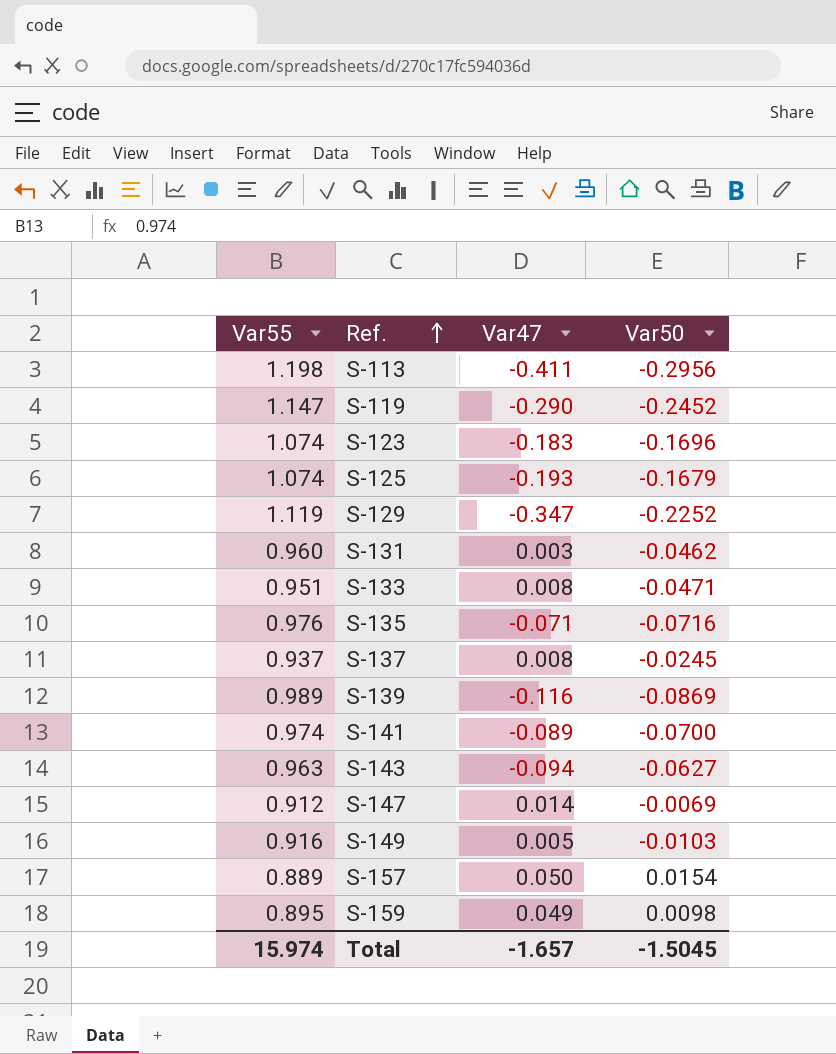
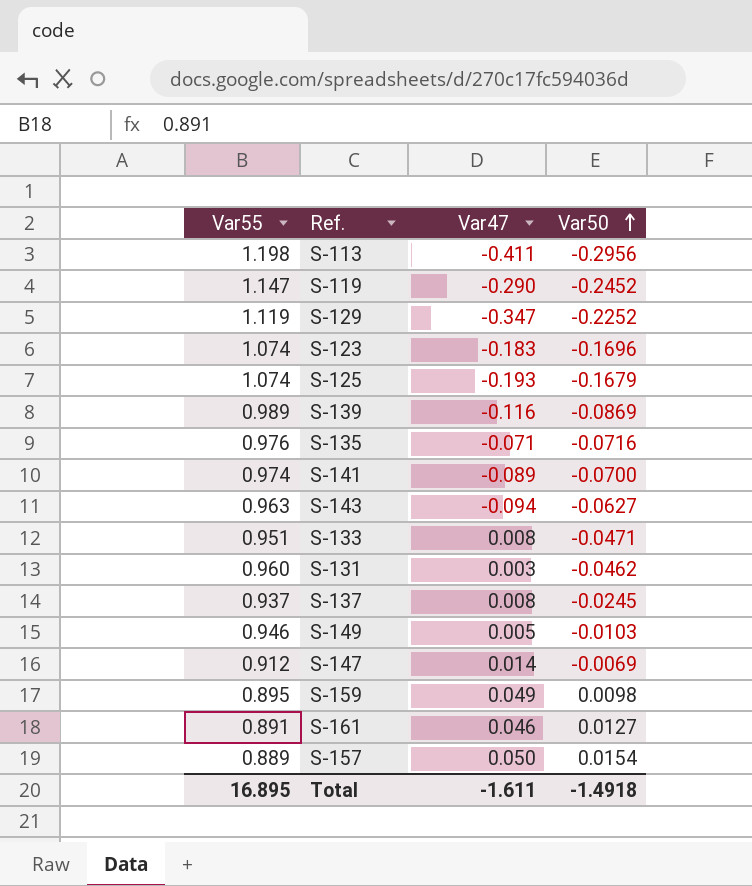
row order: Ref. ascending -> Var50 ascending
S-149 | Var55: 0.916 -> 0.946
row S-161: none -> 0.891 | 0.046 | 0.0127
Total | Var55: 15.974 -> 16.895
Total | Var47: -1.657 -> -1.611
Total | Var50: -1.5045 -> -1.4918

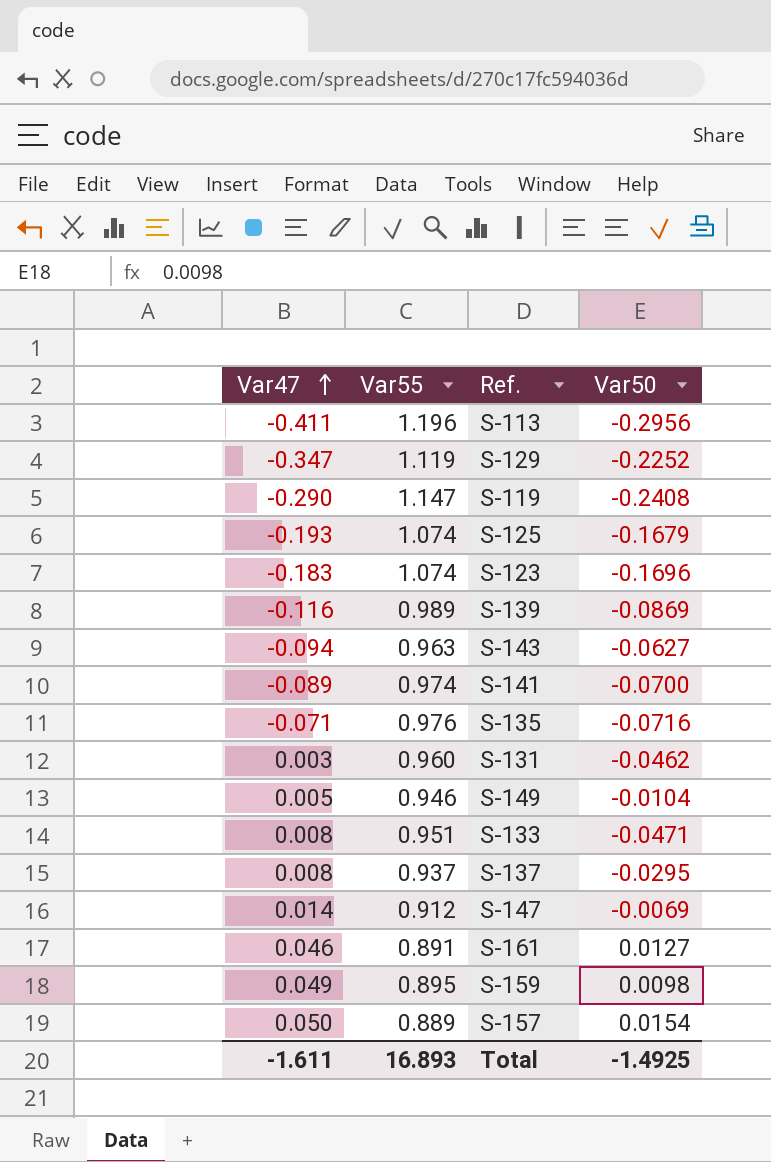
row order: Var50 ascending -> Var47 ascending
column Var47 | position: 3 -> 1
S-113 | Var55: 1.198 -> 1.196
S-119 | Var50: -0.2452 -> -0.2408
S-149 | Var50: -0.0103 -> -0.0104
S-137 | Var50: -0.0245 -> -0.0295
Total | Var55: 16.895 -> 16.893
Total | Var50: -1.4918 -> -1.4925

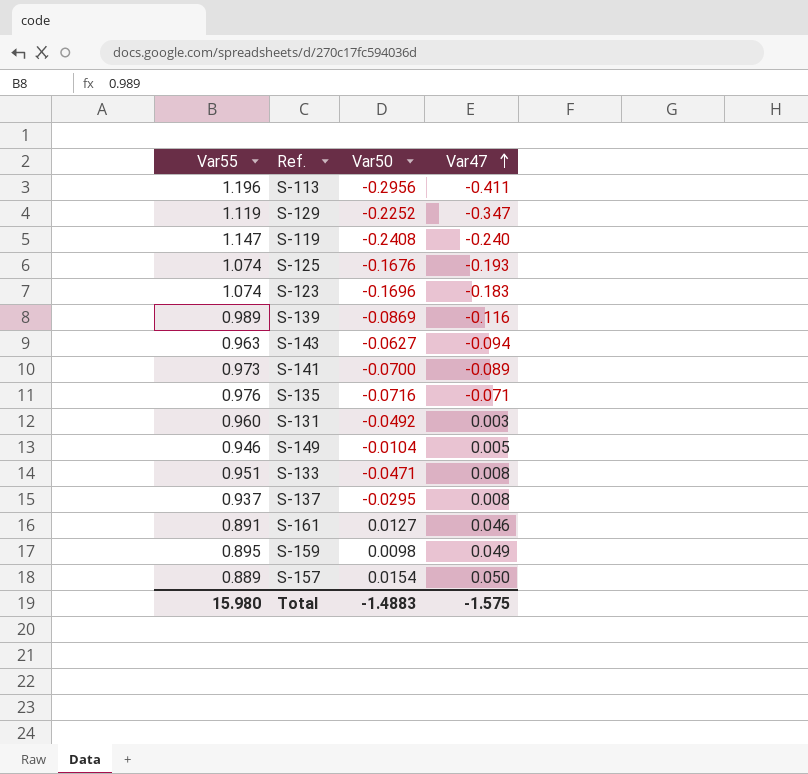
column Var47 | position: 1 -> 4
row S-147: 0.014 | 0.912 | -0.0069 -> none
S-119 | Var47: -0.290 -> -0.240
S-125 | Var50: -0.1679 -> -0.1676
S-141 | Var55: 0.974 -> 0.973
S-131 | Var50: -0.0462 -> -0.0492
Total | Var55: 16.893 -> 15.980
Total | Var50: -1.4925 -> -1.4883
Total | Var47: -1.611 -> -1.575

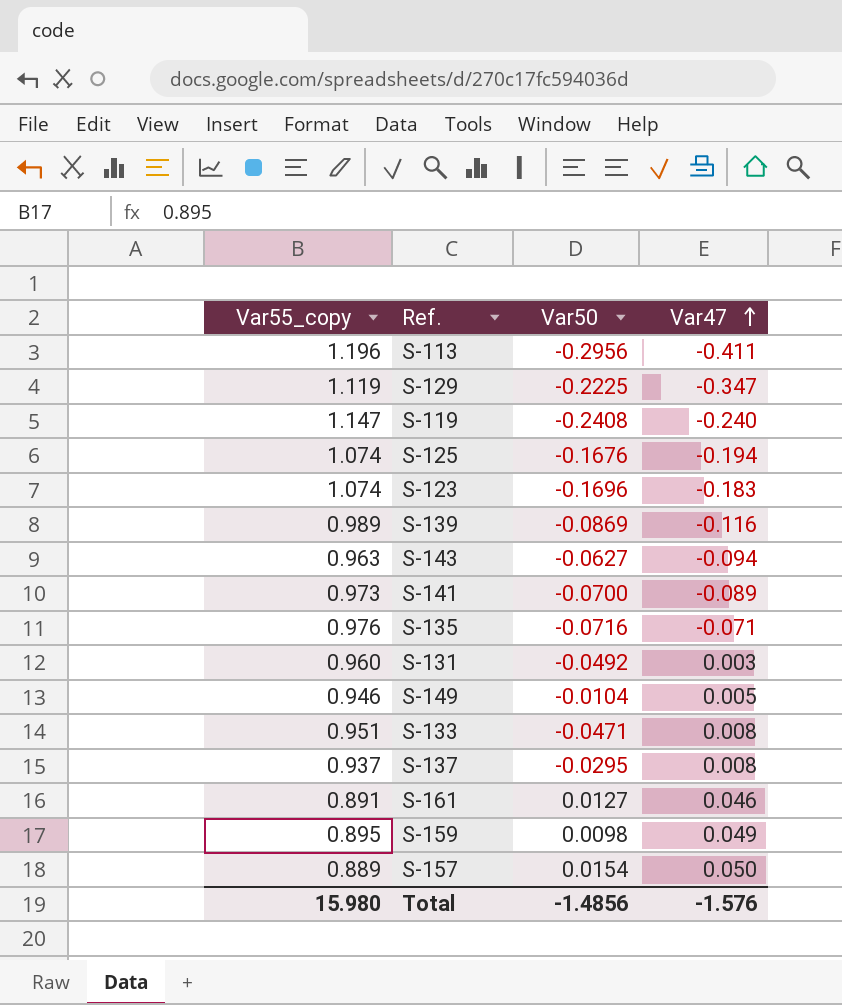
column name: Var55 -> Var55_copy
S-129 | Var50: -0.2252 -> -0.2225
S-125 | Var47: -0.193 -> -0.194
Total | Var50: -1.4883 -> -1.4856
Total | Var47: -1.575 -> -1.576

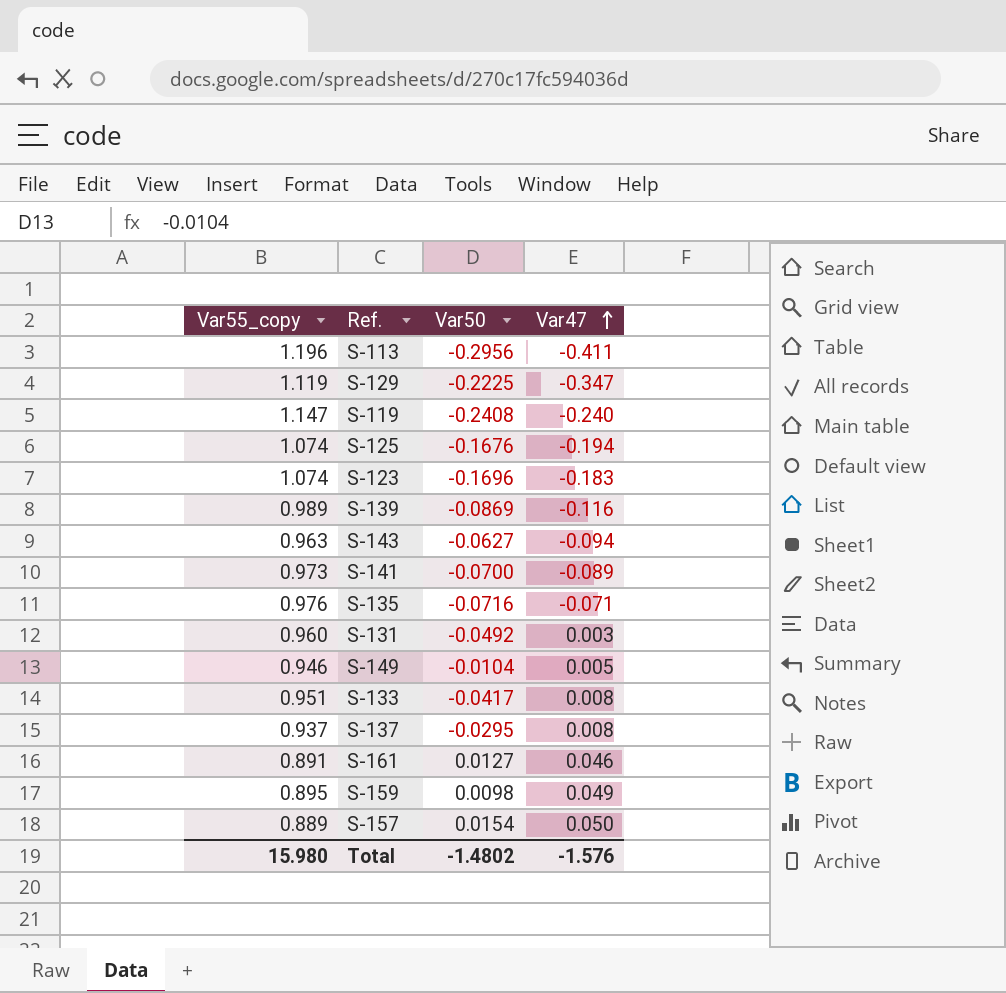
S-133 | Var50: -0.0471 -> -0.0417
Total | Var50: -1.4856 -> -1.4802

